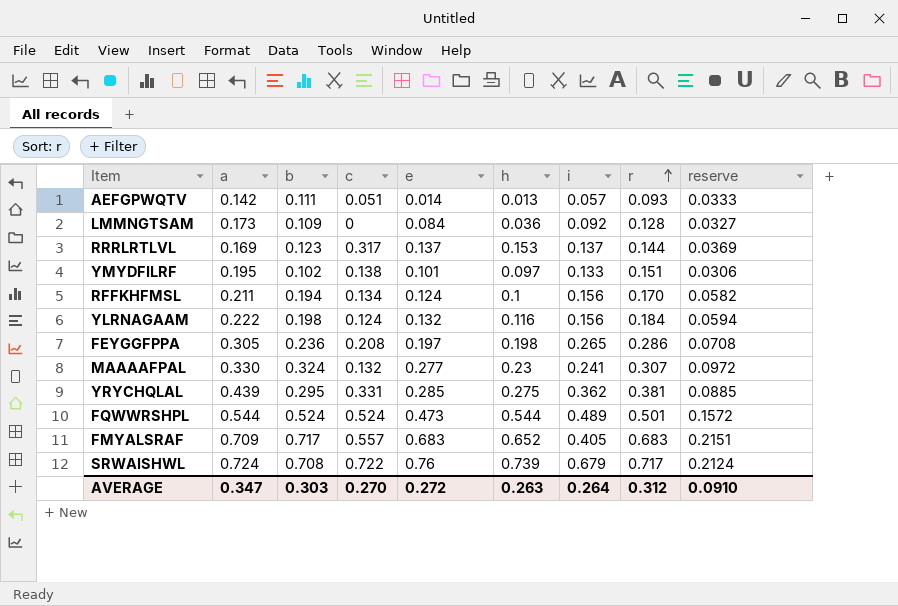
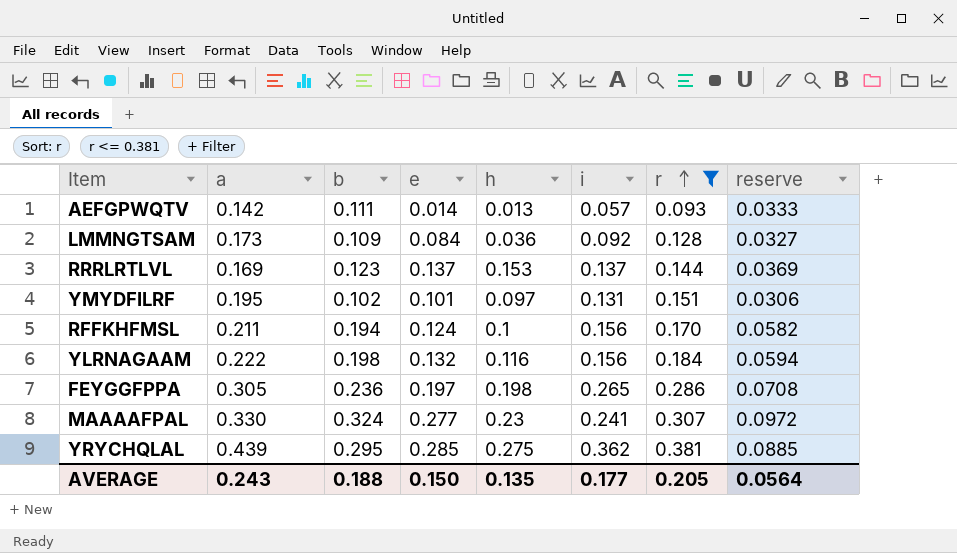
filter: none -> r <= 0.381
column c | position: 4 -> none
YMYDFILRF | i: 0.133 -> 0.131
AVERAGE | a: 0.347 -> 0.243
AVERAGE | b: 0.303 -> 0.188
AVERAGE | e: 0.272 -> 0.150
AVERAGE | h: 0.263 -> 0.135
AVERAGE | i: 0.264 -> 0.177
AVERAGE | r: 0.312 -> 0.205
AVERAGE | reserve: 0.0910 -> 0.0564

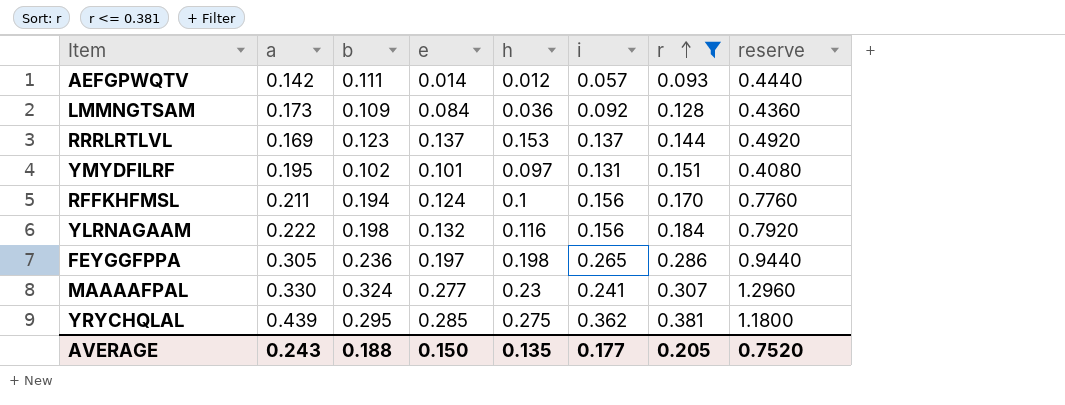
column reserve | formula: [b] * 0.3 -> [b] * 4
AEFGPWQTV | h: 0.013 -> 0.012
AVERAGE | reserve: 0.0564 -> 0.7520

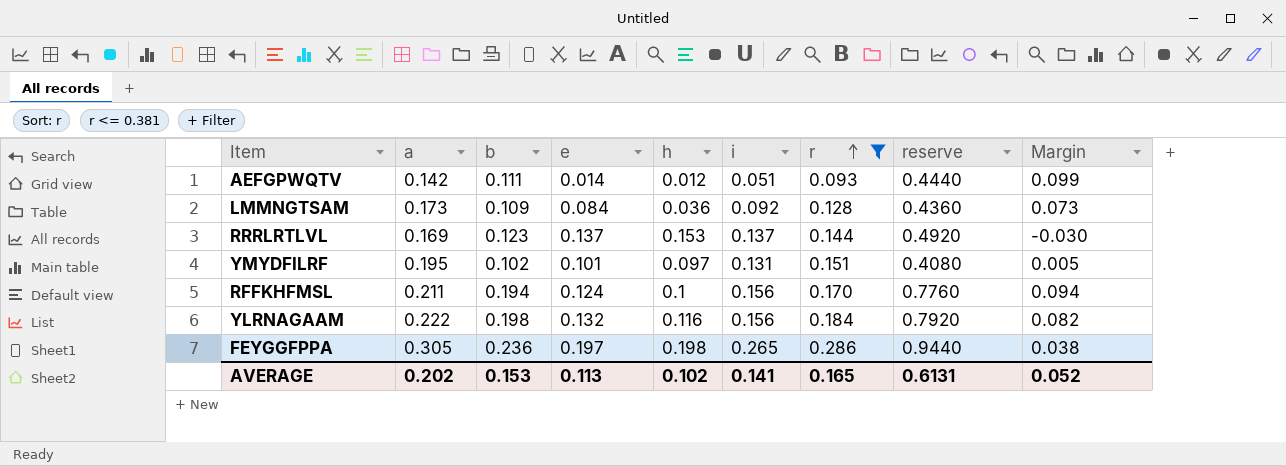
column Margin | formula: none -> [b] - [h]
row MAAAAFPAL: 0.330 | 0.324 | 0.277 | 0.23 | 0.241 | 0.307 | 1.2960 -> none
row YRYCHQLAL: 0.439 | 0.295 | 0.285 | 0.275 | 0.362 | 0.381 | 1.1800 -> none
AEFGPWQTV | i: 0.057 -> 0.051
AVERAGE | a: 0.243 -> 0.202
AVERAGE | b: 0.188 -> 0.153
AVERAGE | e: 0.150 -> 0.113
AVERAGE | h: 0.135 -> 0.102
AVERAGE | i: 0.177 -> 0.141
AVERAGE | r: 0.205 -> 0.165
AVERAGE | reserve: 0.7520 -> 0.6131

